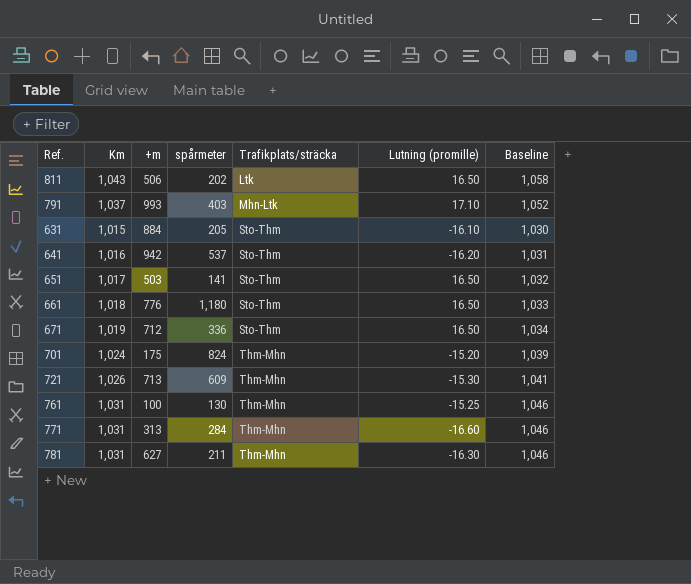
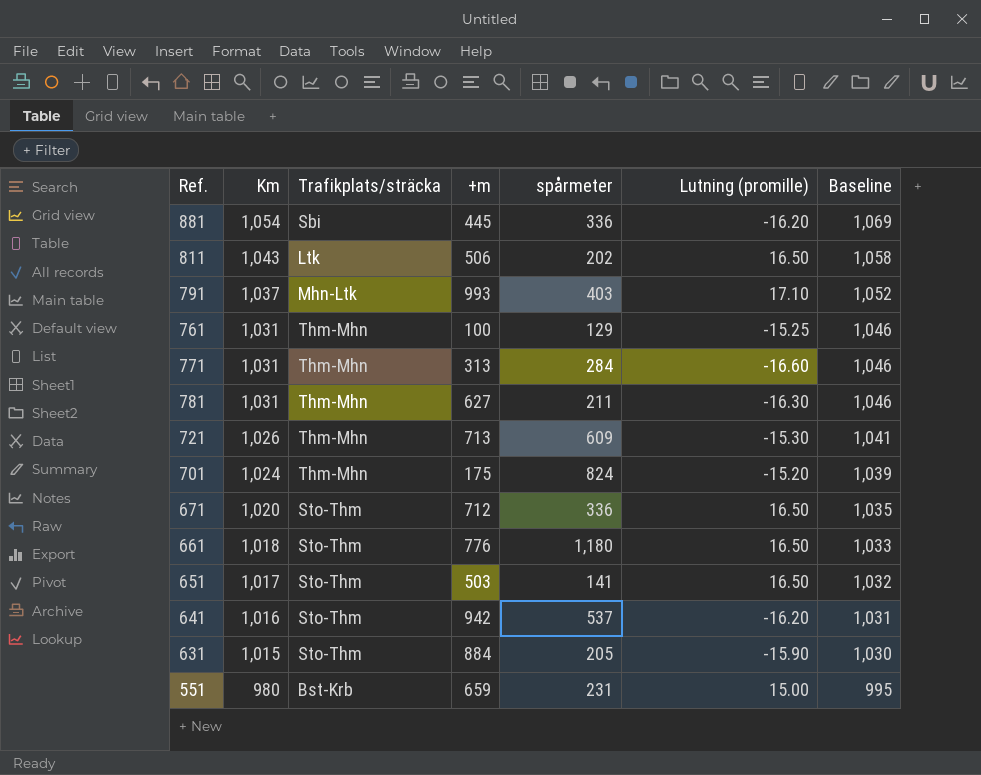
row order: Trafikplats/sträcka ascending -> Km descending
column Trafikplats/sträcka | position: 5 -> 3
row 881: none -> 1,054 | Sbi | 445 | 336 | -16.20 | 1,069
761 | spårmeter: 130 -> 129
671 | Km: 1,019 -> 1,020
671 | Baseline: 1,034 -> 1,035
631 | Lutning (promille): -16.10 -> -15.90
row 551: none -> 980 | Bst-Krb | 659 | 231 | 15.00 | 995

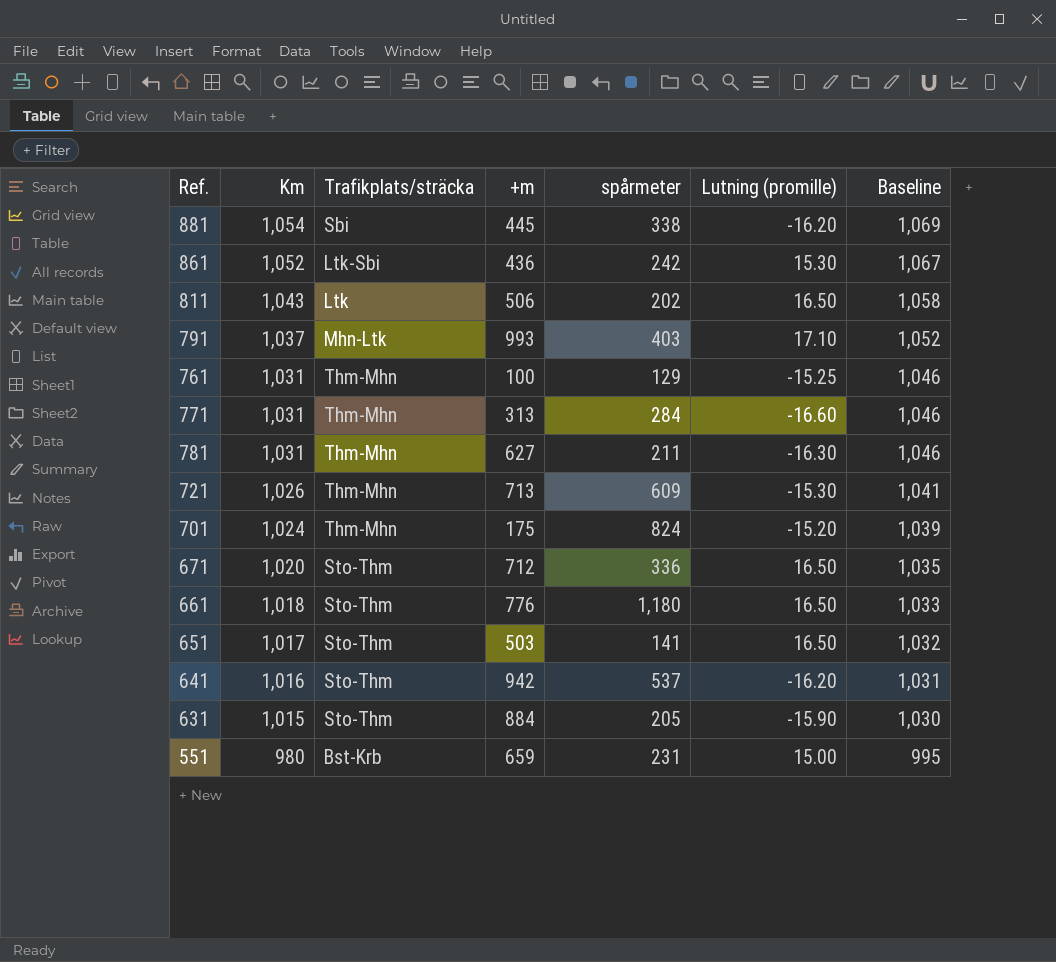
881 | spårmeter: 336 -> 338
row 861: none -> 1,052 | Ltk-Sbi | 436 | 242 | 15.30 | 1,067

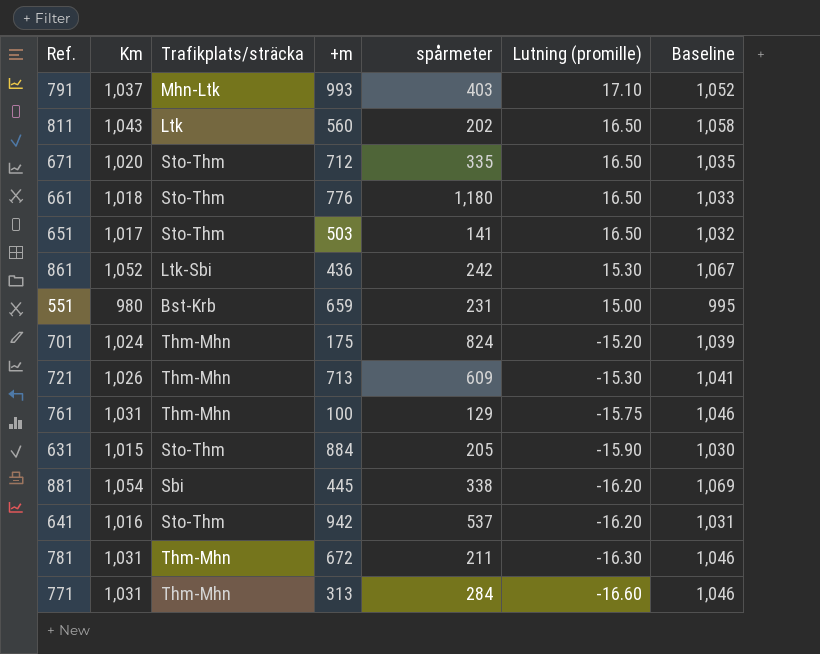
row order: Km descending -> Lutning (promille) descending
811 | +m: 506 -> 560
671 | spårmeter: 336 -> 335
761 | Lutning (promille): -15.25 -> -15.75
781 | +m: 627 -> 672

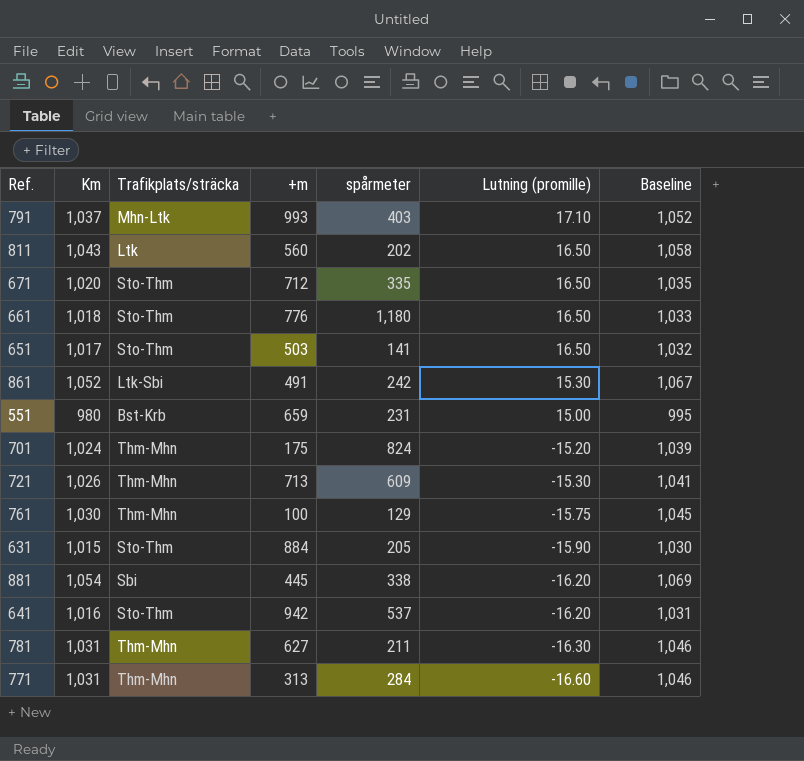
861 | +m: 436 -> 491
761 | Km: 1,031 -> 1,030
761 | Baseline: 1,046 -> 1,045
781 | +m: 672 -> 627

